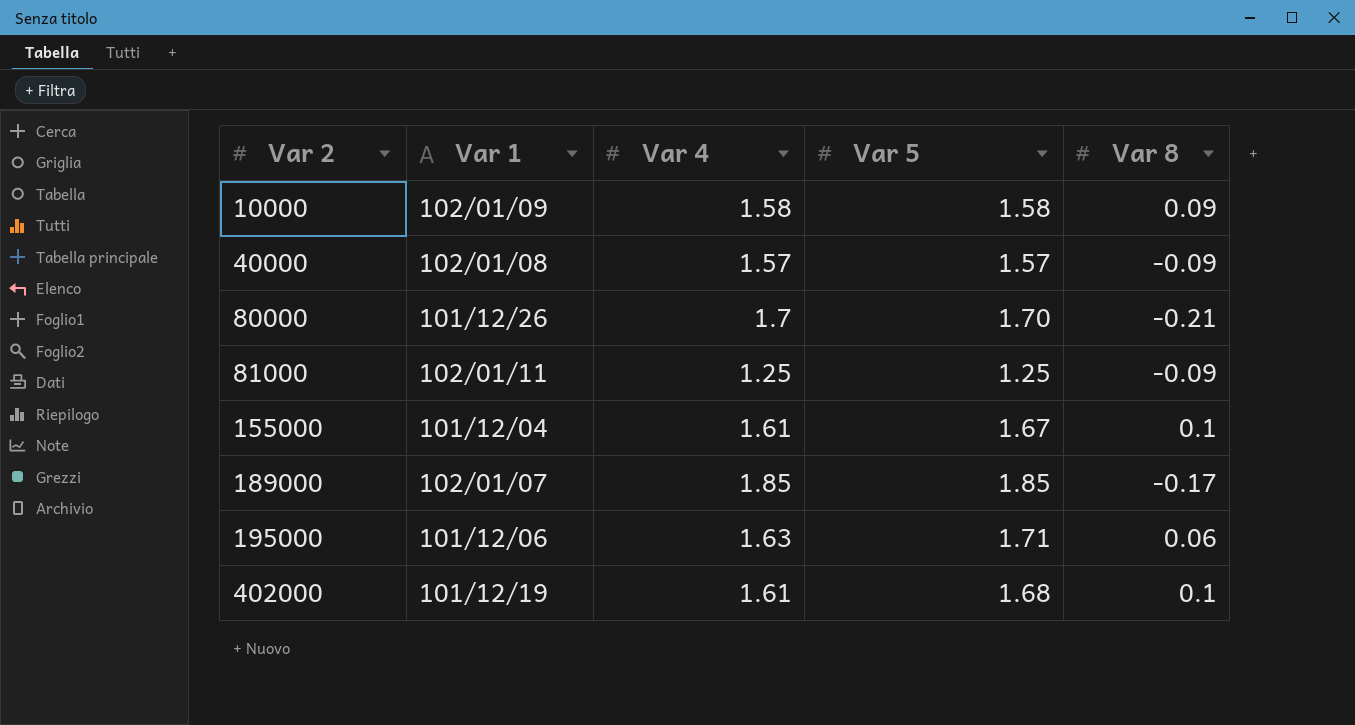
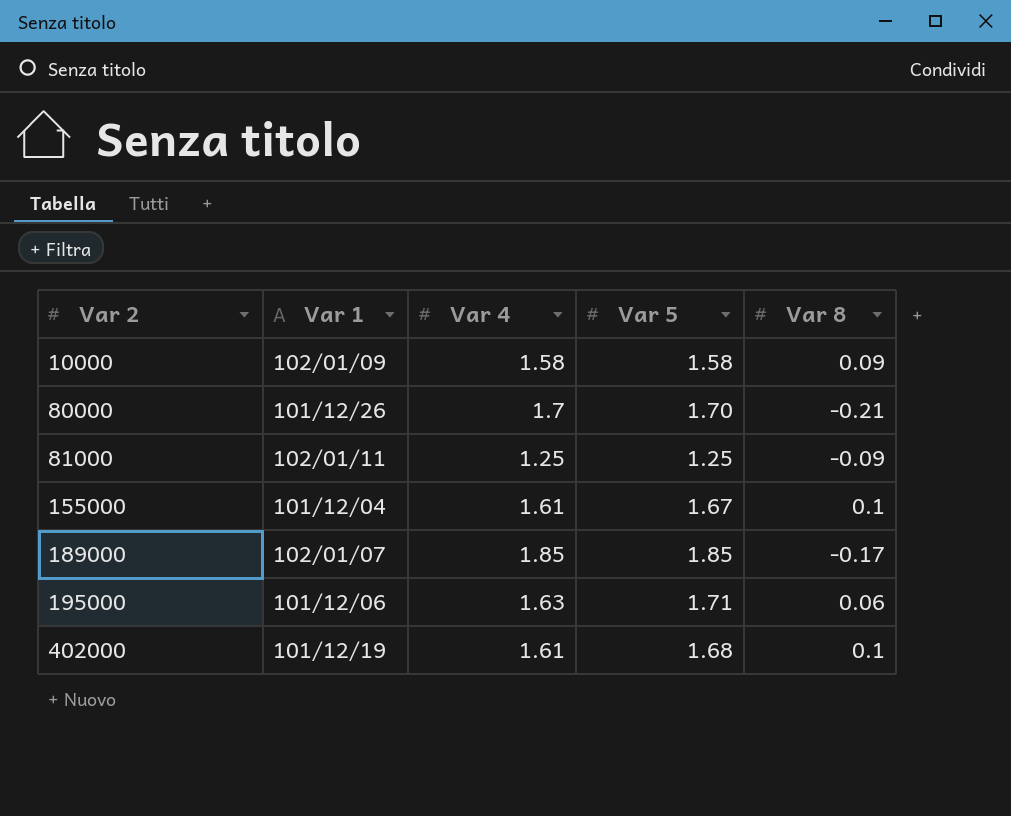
row 40000: 102/01/08 | 1.57 | 1.57 | -0.09 -> none

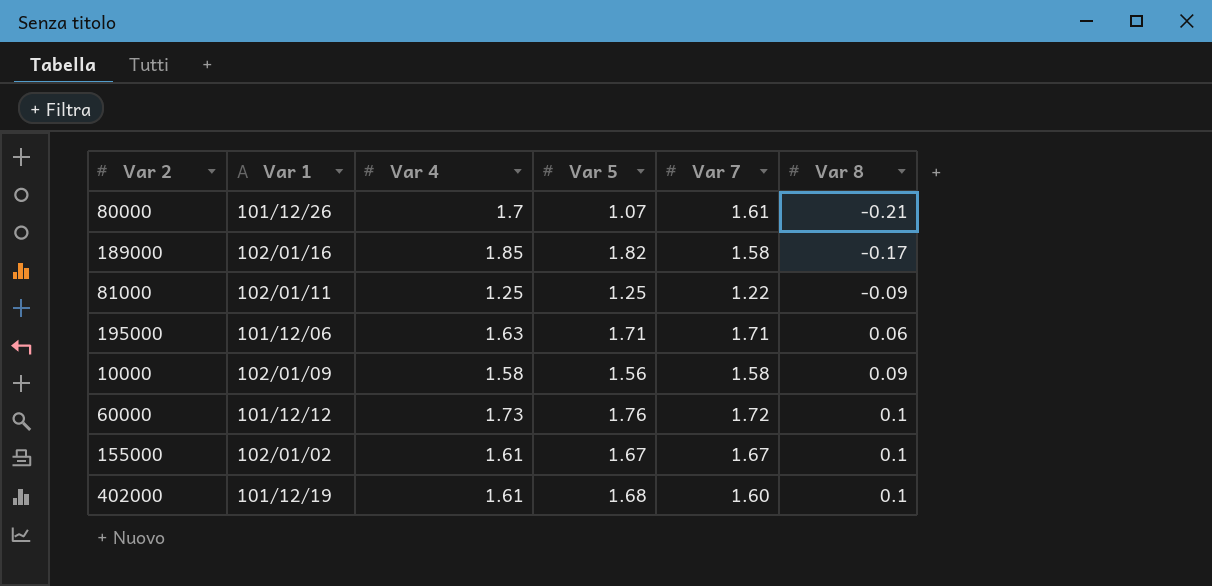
row order: Var 2 ascending -> Var 8 ascending
column Var 7 | position: none -> 5
80000 | Var 5: 1.70 -> 1.07
189000 | Var 1: 102/01/07 -> 102/01/16
189000 | Var 5: 1.85 -> 1.82
10000 | Var 5: 1.58 -> 1.56
row 60000: none -> 101/12/12 | 1.73 | 1.76 | 1.72 | 0.1
155000 | Var 1: 101/12/04 -> 102/01/02

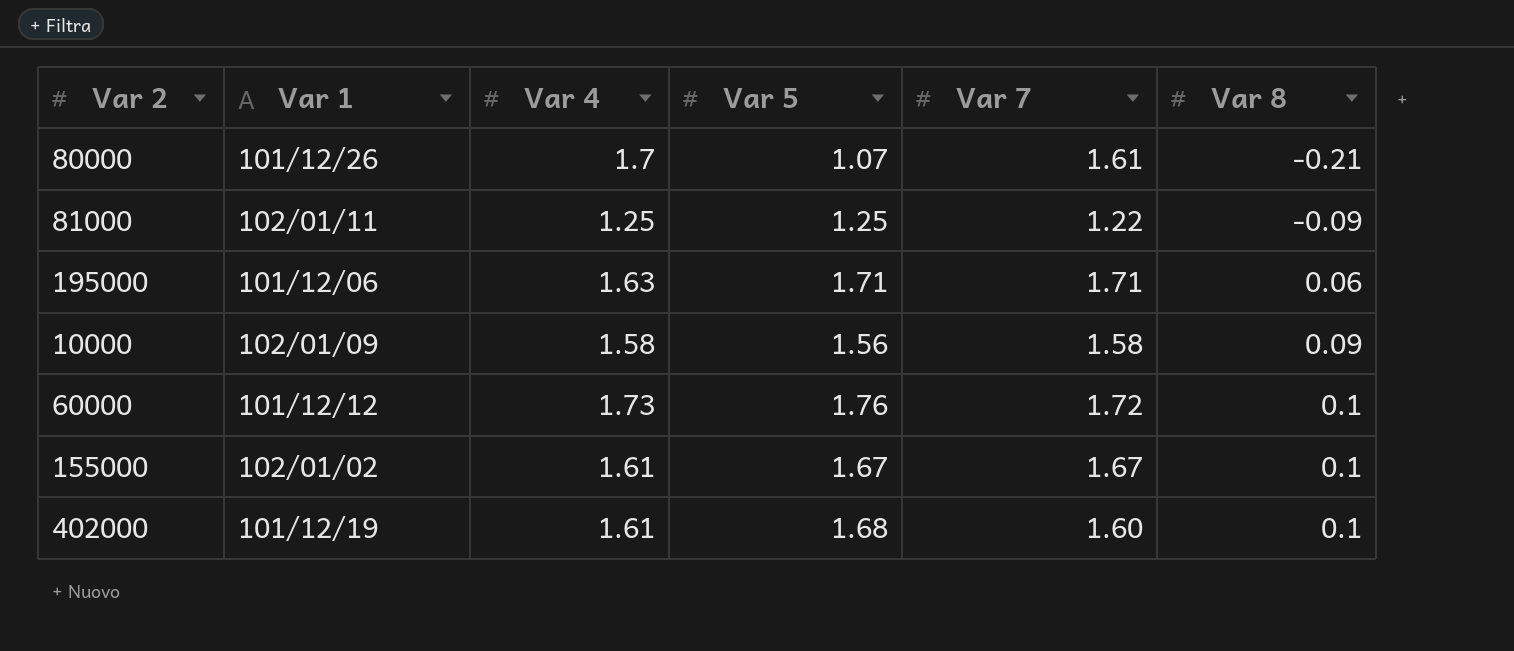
row 189000: 102/01/16 | 1.85 | 1.82 | 1.58 | -0.17 -> none

